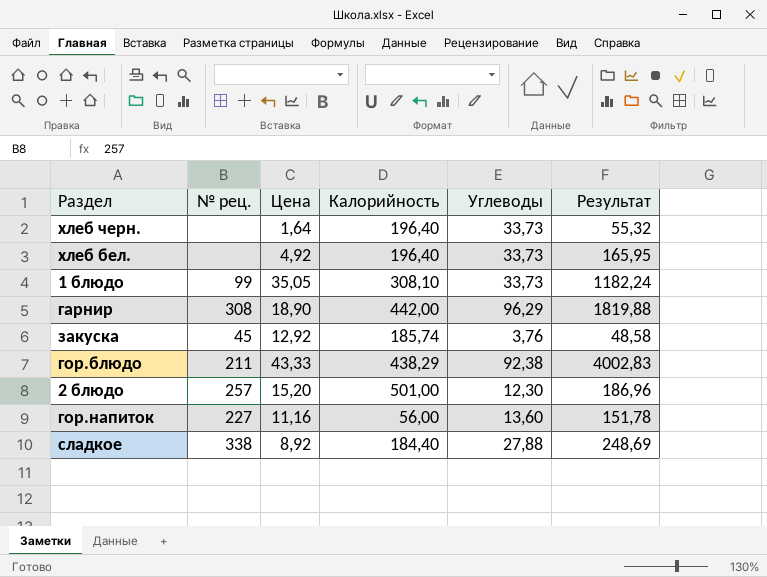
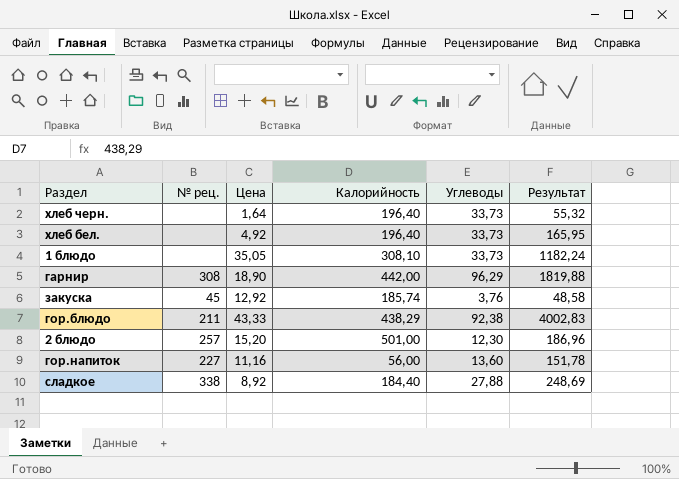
1 блюдо | № рец.: 99 -> none

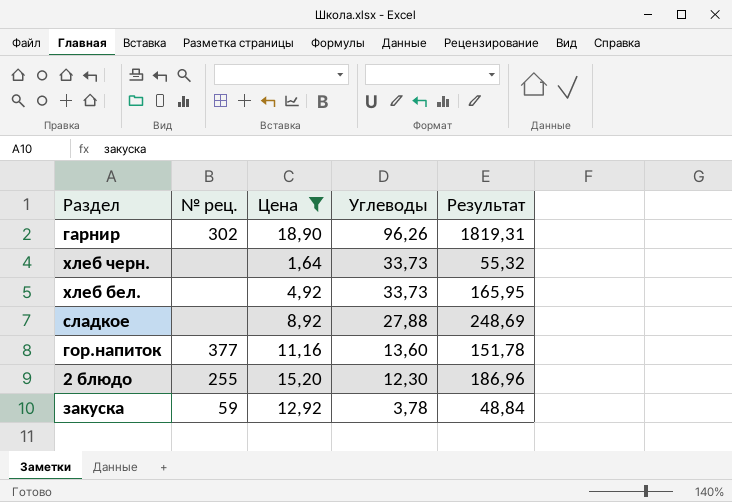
filter: none -> Цена <= 18,90
row order: none -> Углеводы descending
column Калорийность | position: 4 -> none
гарнир | № рец.: 308 -> 302
гарнир | Углеводы: 96,29 -> 96,26
гарнир | Результат: 1819,88 -> 1819,31
сладкое | № рец.: 338 -> none
гор.напиток | № рец.: 227 -> 377
2 блюдо | № рец.: 257 -> 255
закуска | № рец.: 45 -> 59
закуска | Углеводы: 3,76 -> 3,78
закуска | Результат: 48,58 -> 48,84

